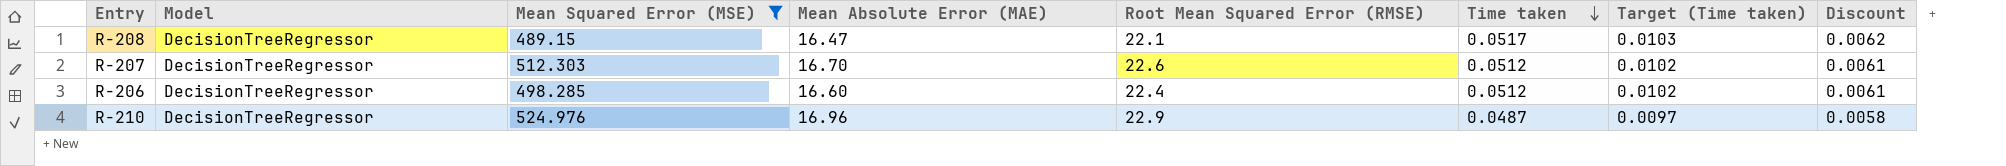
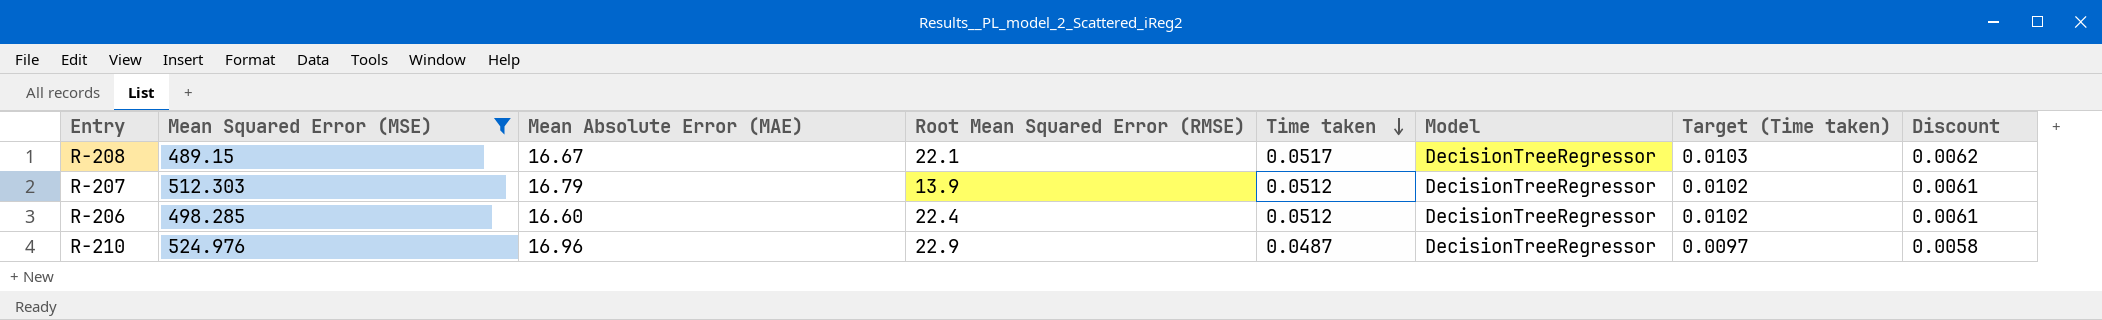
column Model | position: 2 -> 6
R-208 | Mean Absolute Error (MAE): 16.47 -> 16.67
R-207 | Mean Absolute Error (MAE): 16.70 -> 16.79
R-207 | Root Mean Squared Error (RMSE): 22.6 -> 13.9

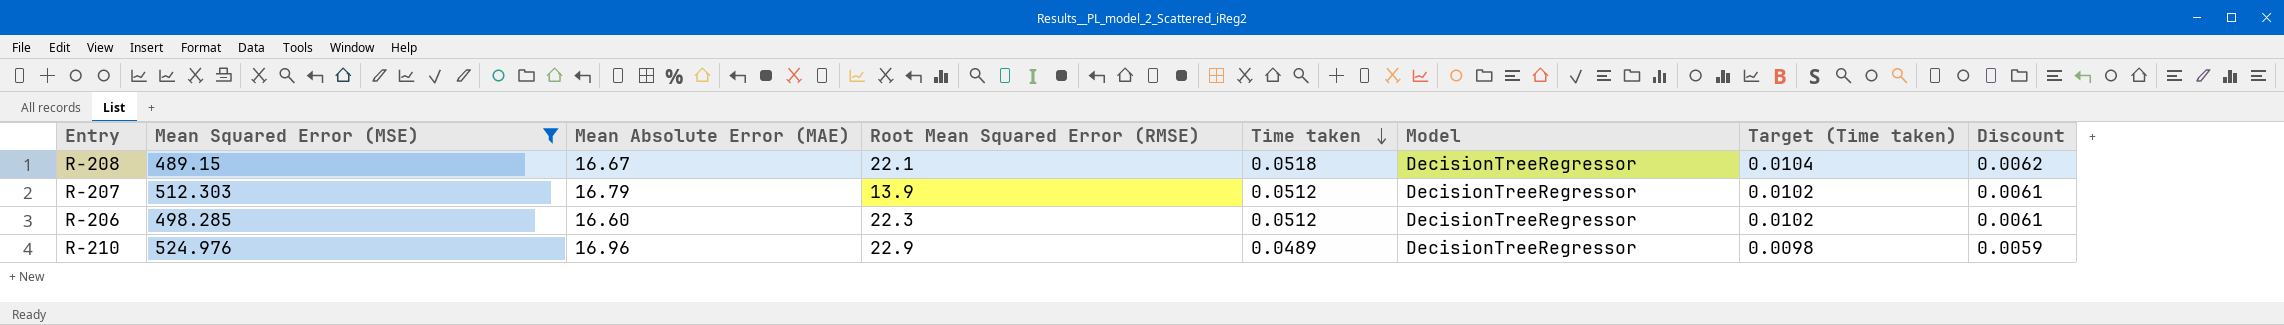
R-208 | Time taken: 0.0517 -> 0.0518
R-208 | Target (Time taken): 0.0103 -> 0.0104
R-206 | Root Mean Squared Error (RMSE): 22.4 -> 22.3
R-210 | Time taken: 0.0487 -> 0.0489
R-210 | Target (Time taken): 0.0097 -> 0.0098
R-210 | Discount: 0.0058 -> 0.0059

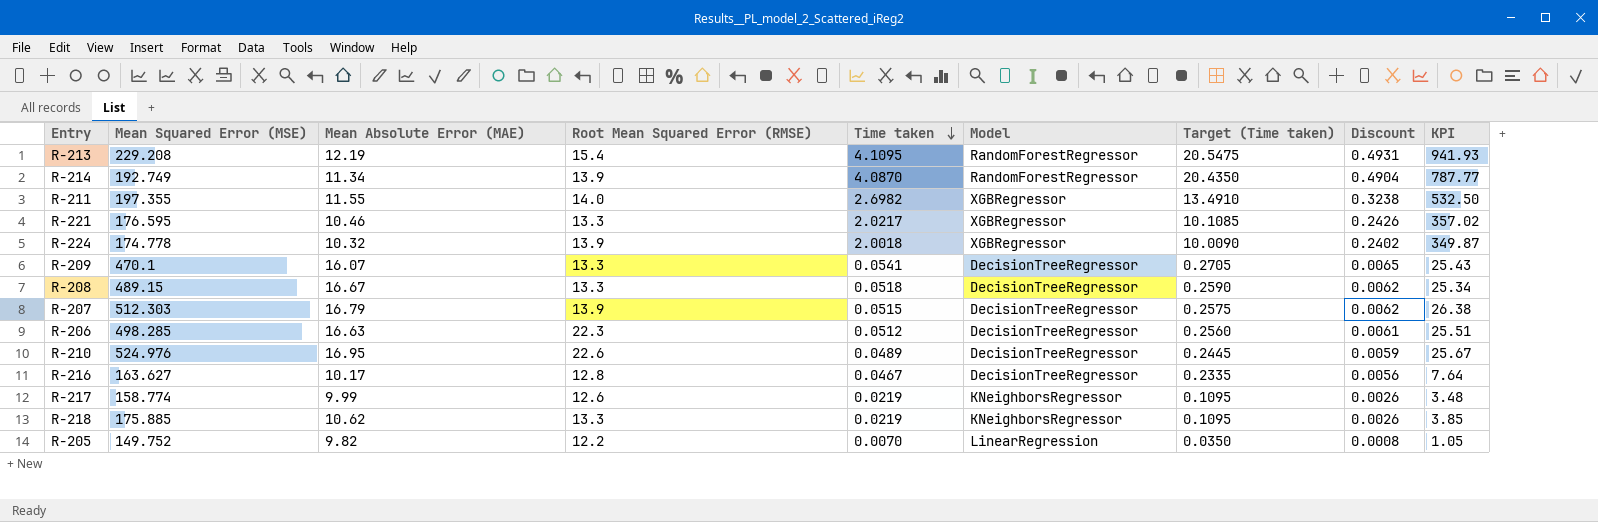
filter: Mean Squared Error (MSE) >= 489.15 -> none
column Target (Time taken) | formula: [Time taken] * 0.2 -> [Time taken] * 5
column KPI | formula: none -> [Mean Squared Error (MSE)] * [Time taken]
R-208 | Root Mean Squared Error (RMSE): 22.1 -> 13.3
R-207 | Time taken: 0.0512 -> 0.0515
R-207 | Discount: 0.0061 -> 0.0062
R-206 | Mean Absolute Error (MAE): 16.60 -> 16.63
R-210 | Mean Absolute Error (MAE): 16.96 -> 16.95
R-210 | Root Mean Squared Error (RMSE): 22.9 -> 22.6

